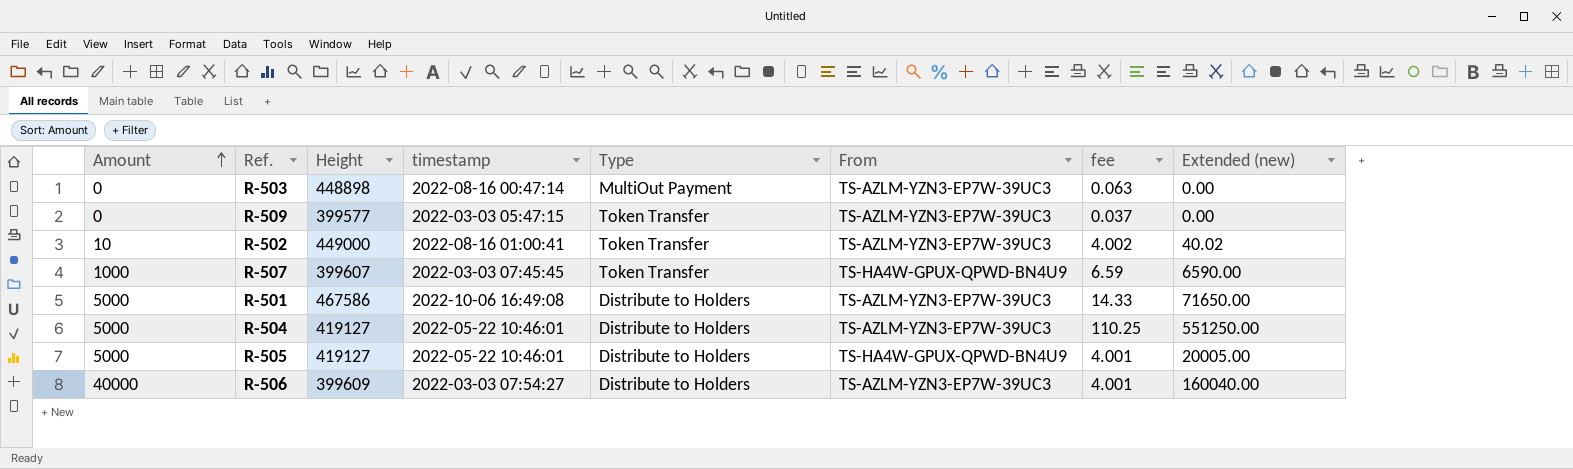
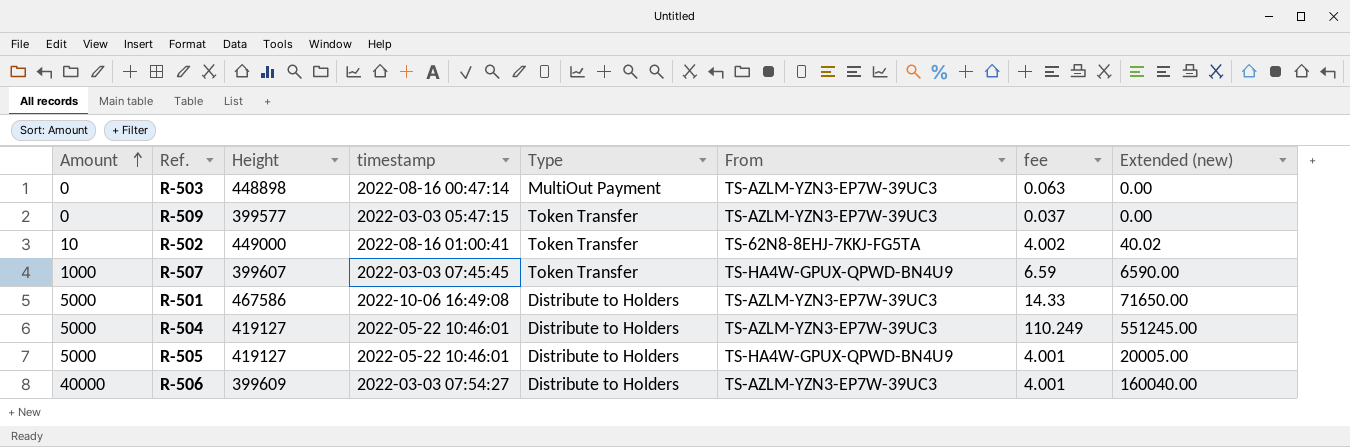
R-502 | From: TS-AZLM-YZN3-EP7W-39UC3 -> TS-62N8-8EHJ-7KKJ-FG5TA
R-504 | fee: 110.25 -> 110.249
R-504 | Extended (new): 551250.00 -> 551245.00

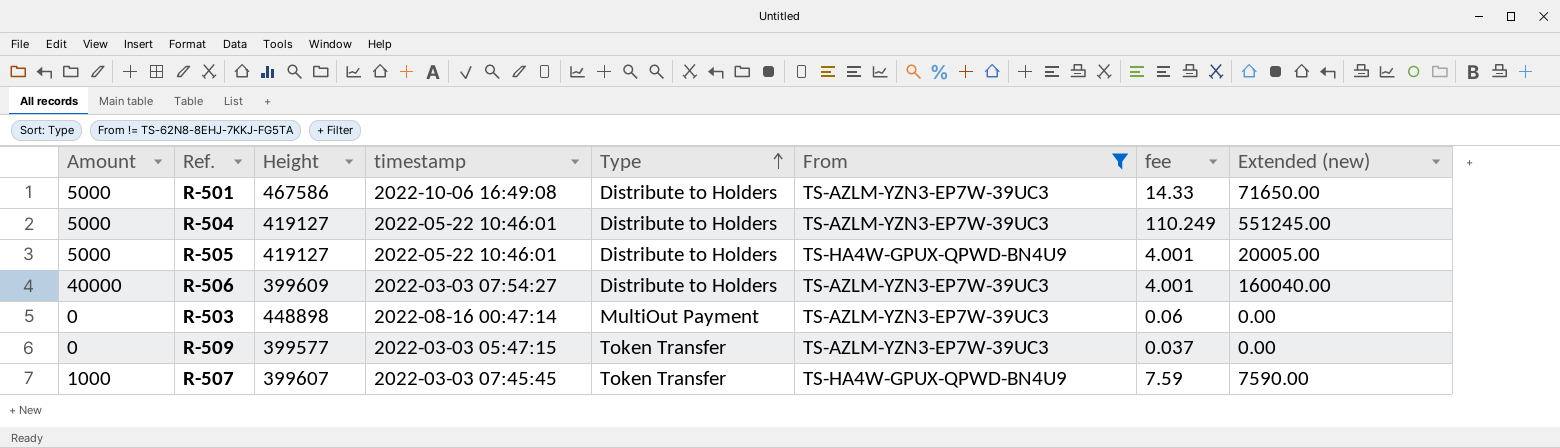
filter: none -> From != TS-62N8-8EHJ-7KKJ-FG5TA
row order: Amount ascending -> Type ascending
R-503 | fee: 0.063 -> 0.06
R-507 | fee: 6.59 -> 7.59
R-507 | Extended (new): 6590.00 -> 7590.00

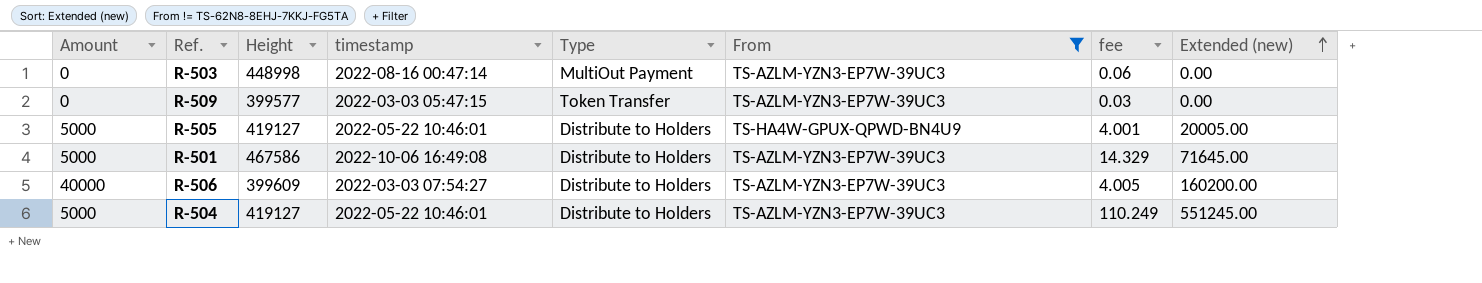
row order: Type ascending -> Extended (new) ascending
row R-507: 1000 | 399607 | 2022-03-03 07:45:45 | Token Transfer | TS-HA4W-GPUX-QPWD-BN4U9 | 7.59 | 7590.00 -> none
R-503 | Height: 448898 -> 448998
R-509 | fee: 0.037 -> 0.03
R-501 | fee: 14.33 -> 14.329
R-501 | Extended (new): 71650.00 -> 71645.00
R-506 | fee: 4.001 -> 4.005
R-506 | Extended (new): 160040.00 -> 160200.00

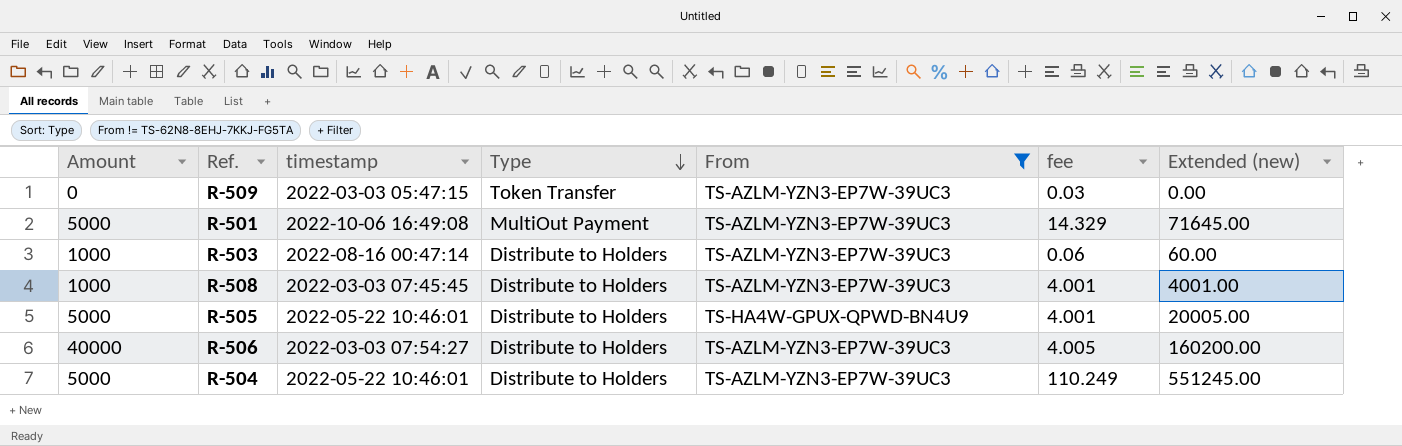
row order: Extended (new) ascending -> Type descending
column Height | position: 3 -> none
R-501 | Type: Distribute to Holders -> MultiOut Payment
R-503 | Amount: 0 -> 1000
R-503 | Type: MultiOut Payment -> Distribute to Holders
R-503 | Extended (new): 0.00 -> 60.00
row R-508: none -> 1000 | 2022-03-03 07:45:45 | Distribute to Holders | TS-AZLM-YZN3-EP7W-39UC3 | 4.001 | 4001.00

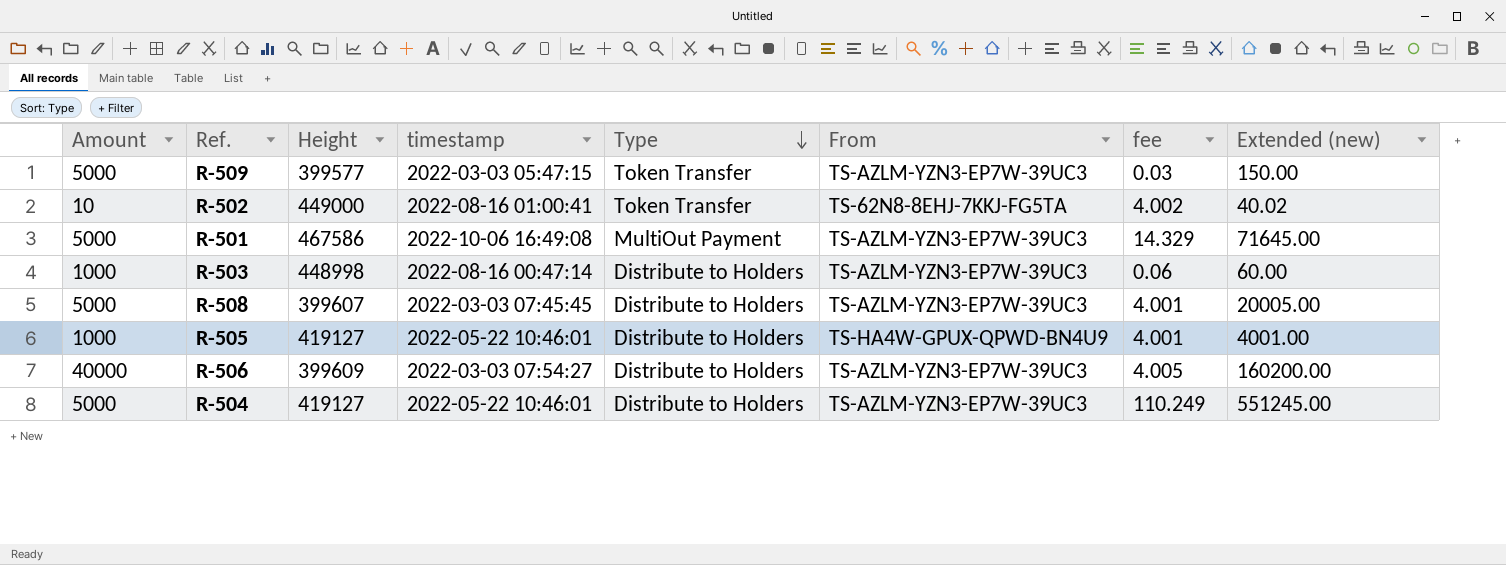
filter: From != TS-62N8-8EHJ-7KKJ-FG5TA -> none
column Height | position: none -> 3
R-509 | Amount: 0 -> 5000
R-509 | Extended (new): 0.00 -> 150.00
R-508 | Amount: 1000 -> 5000
R-508 | Extended (new): 4001.00 -> 20005.00
R-505 | Amount: 5000 -> 1000
R-505 | Extended (new): 20005.00 -> 4001.00

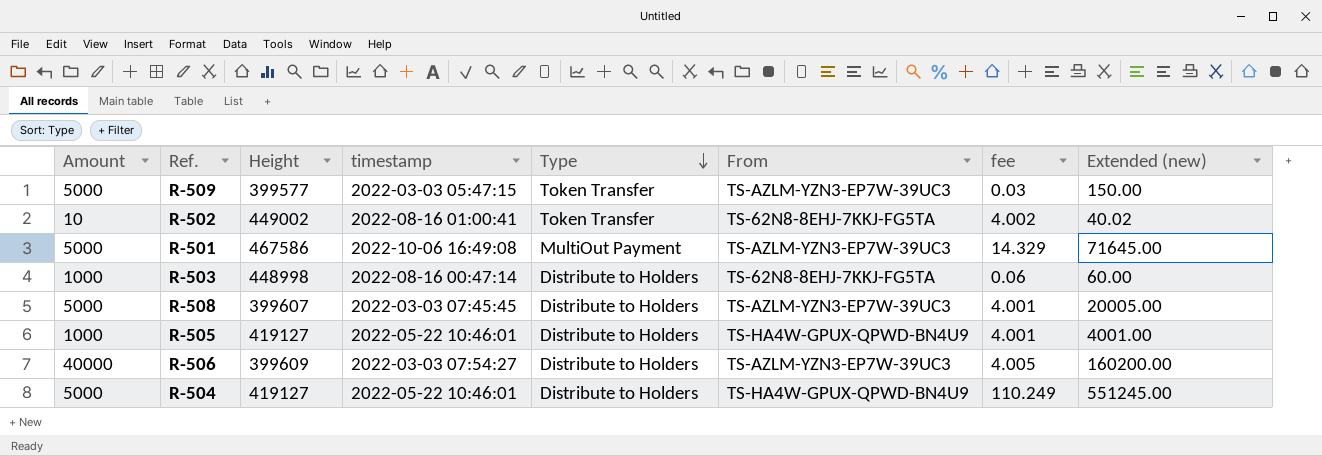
R-502 | Height: 449000 -> 449002
R-503 | From: TS-AZLM-YZN3-EP7W-39UC3 -> TS-62N8-8EHJ-7KKJ-FG5TA
R-504 | From: TS-AZLM-YZN3-EP7W-39UC3 -> TS-HA4W-GPUX-QPWD-BN4U9

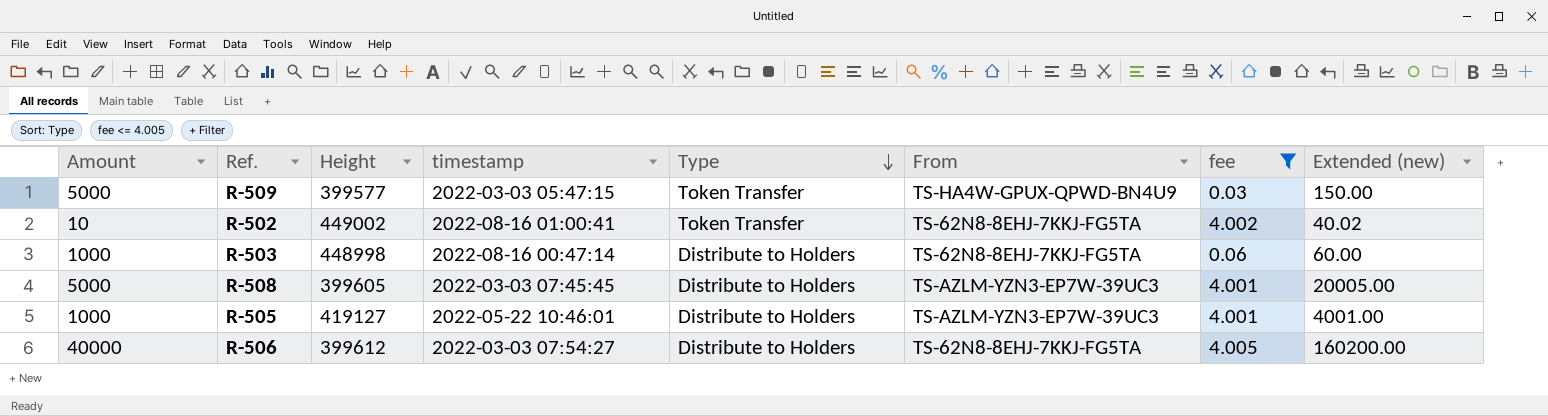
filter: none -> fee <= 4.005
R-509 | From: TS-AZLM-YZN3-EP7W-39UC3 -> TS-HA4W-GPUX-QPWD-BN4U9
R-508 | Height: 399607 -> 399605
R-505 | From: TS-HA4W-GPUX-QPWD-BN4U9 -> TS-AZLM-YZN3-EP7W-39UC3
R-506 | Height: 399609 -> 399612
R-506 | From: TS-AZLM-YZN3-EP7W-39UC3 -> TS-62N8-8EHJ-7KKJ-FG5TA

